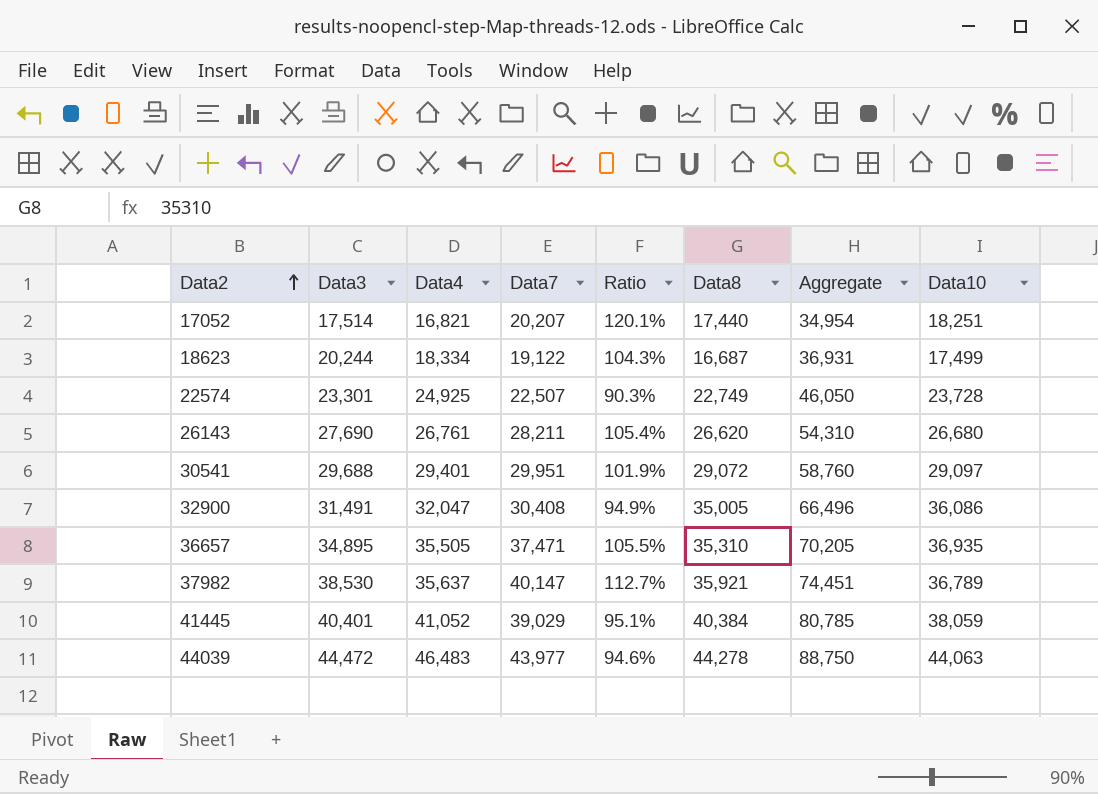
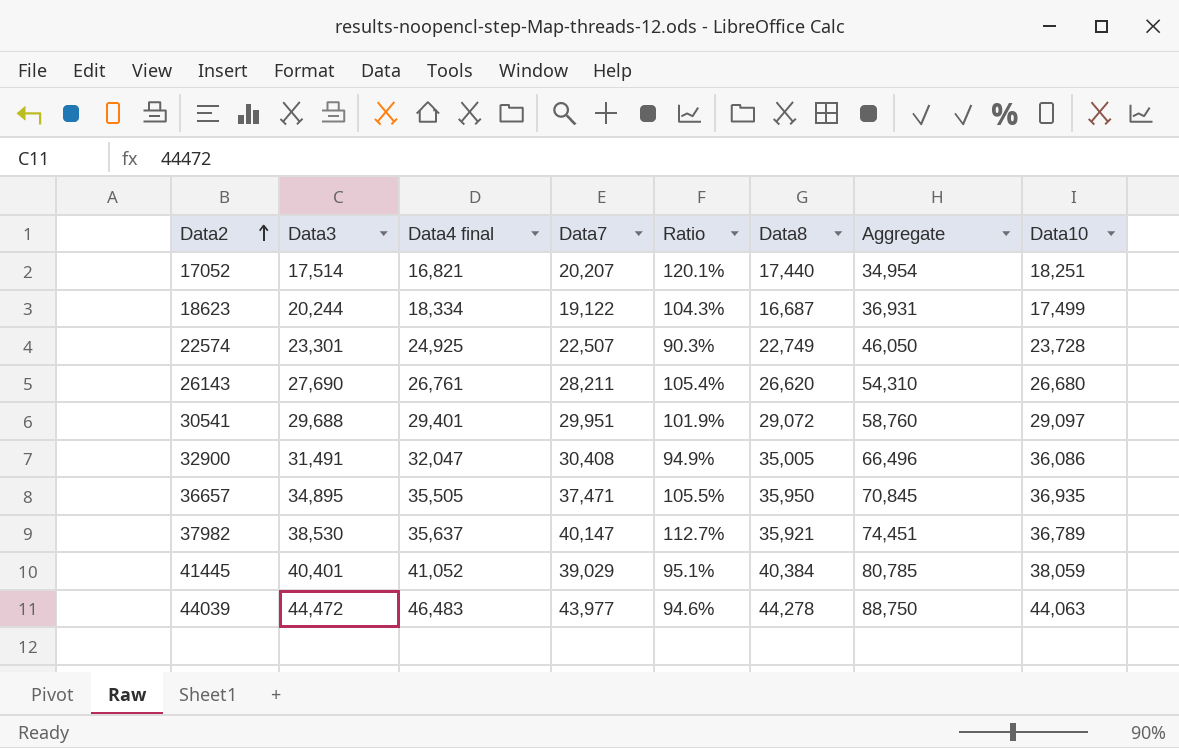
column name: Data4 -> Data4 final
36657 | Data8: 35,310 -> 35,950
36657 | Aggregate: 70,205 -> 70,845

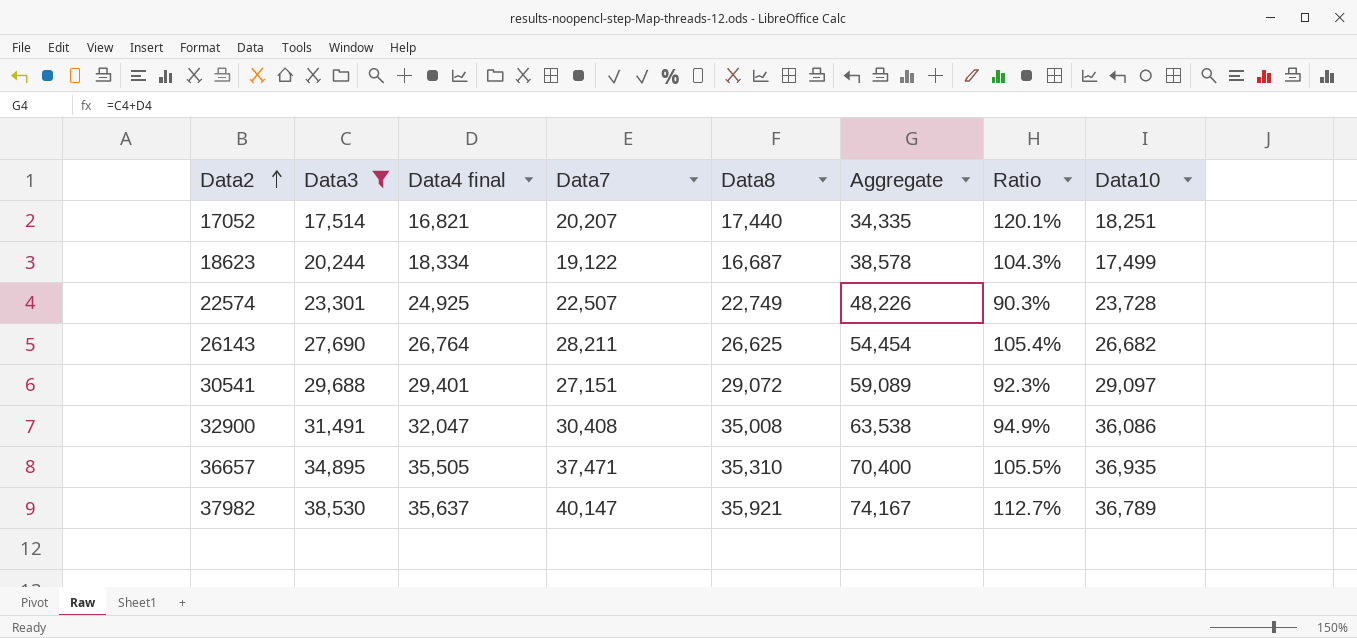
filter: none -> Data3 <= 38,530
column Aggregate | formula: [Data3] + [Data8] -> [Data3] + [Data4 final]
column Ratio | position: 5 -> 7
26143 | Data4 final: 26,761 -> 26,764
26143 | Data8: 26,620 -> 26,625
26143 | Data10: 26,680 -> 26,682
30541 | Data7: 29,951 -> 27,151
30541 | Ratio: 101.9% -> 92.3%
32900 | Data8: 35,005 -> 35,008
36657 | Data8: 35,950 -> 35,310

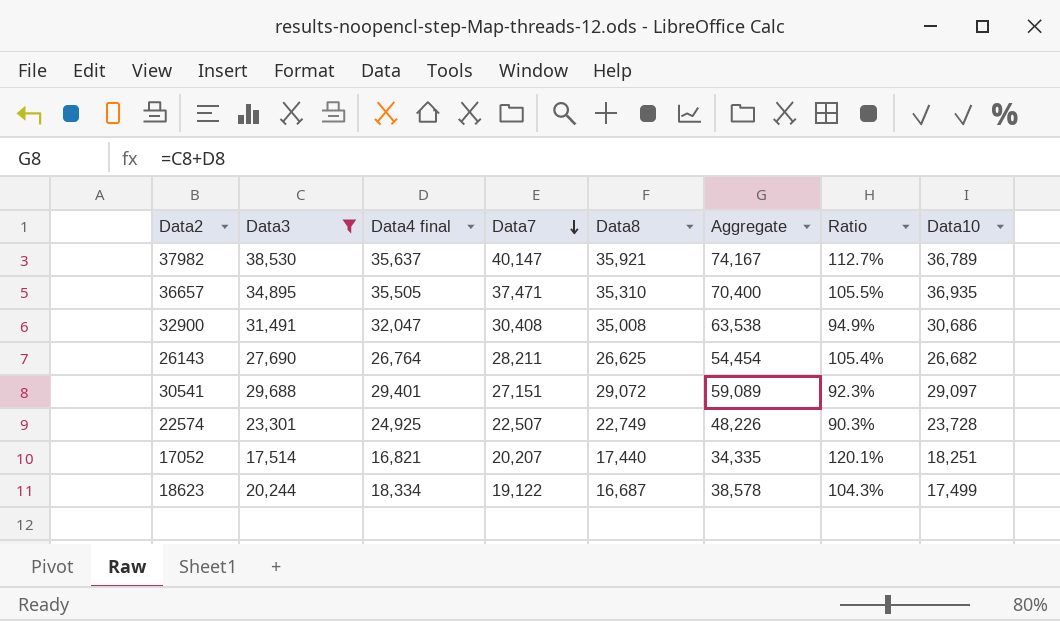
row order: Data2 ascending -> Data7 descending
32900 | Data10: 36,086 -> 30,686

